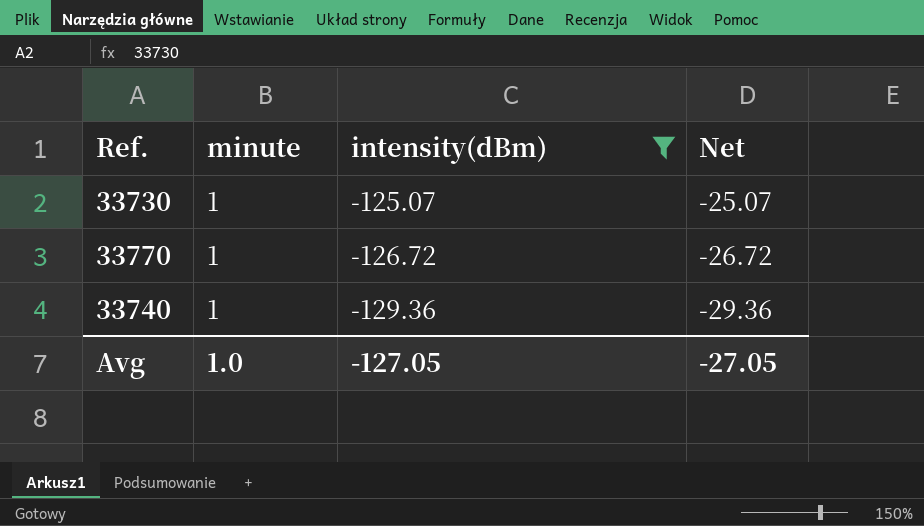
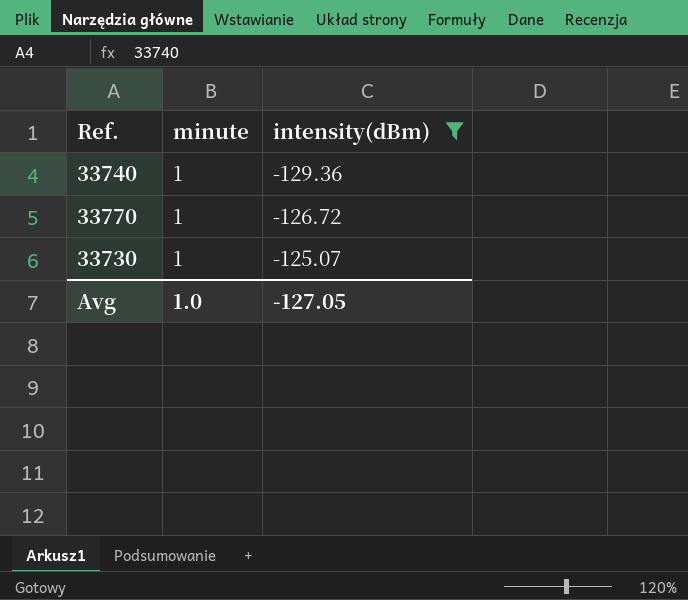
row order: intensity(dBm) descending -> intensity(dBm) ascending
column Net | formula: [intensity(dBm)] + 100 -> none

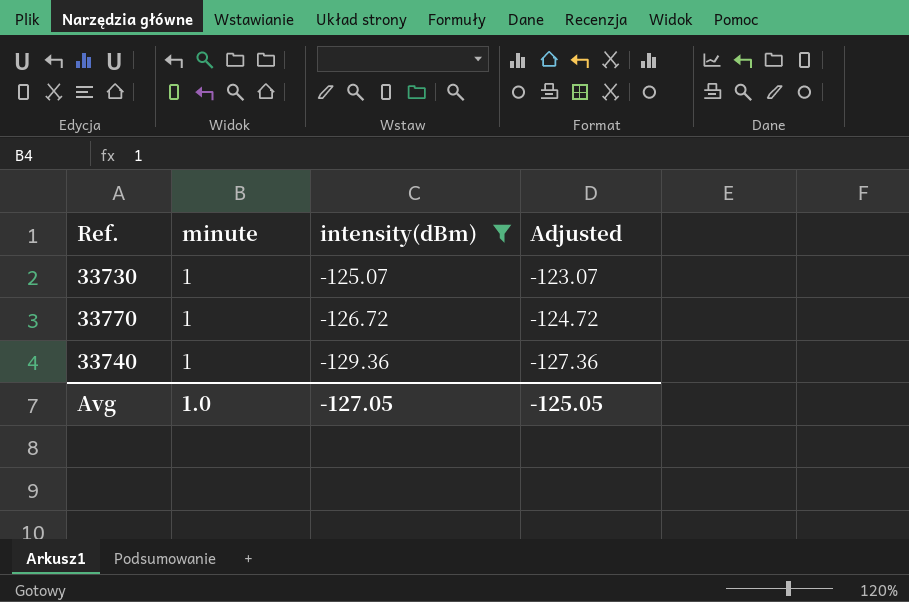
row order: intensity(dBm) ascending -> intensity(dBm) descending
column Adjusted | formula: none -> [intensity(dBm)] + 2

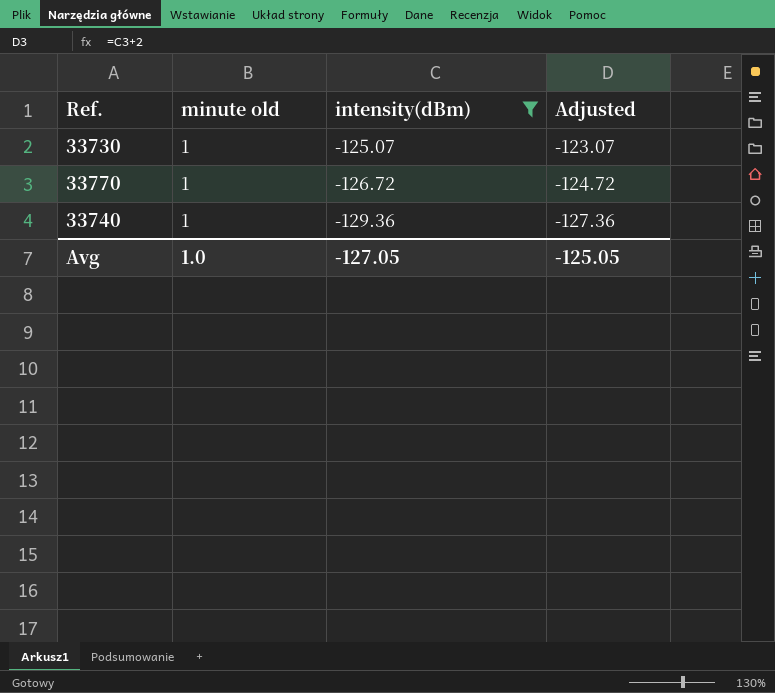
column name: minute -> minute old

